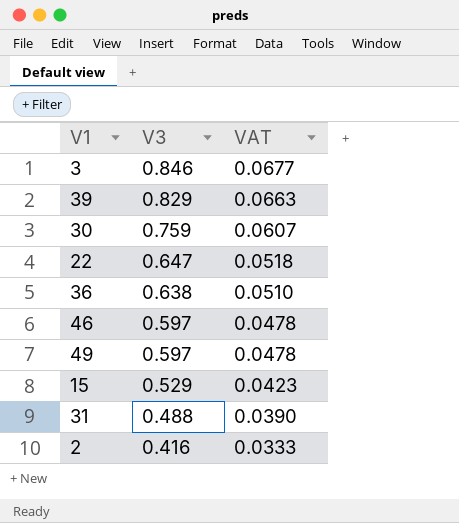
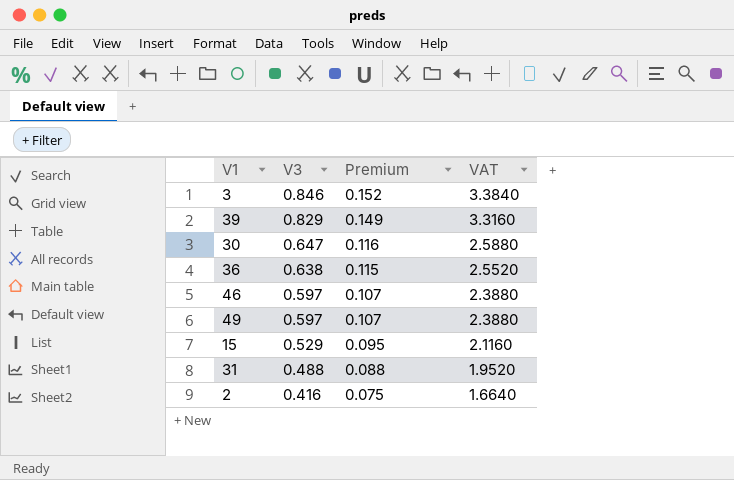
column Premium | formula: none -> [V3] * 0.18
column VAT | formula: [V3] * 0.08 -> [V3] * 4
row 22: 0.647 | 0.0518 -> none
30 | V3: 0.759 -> 0.647

